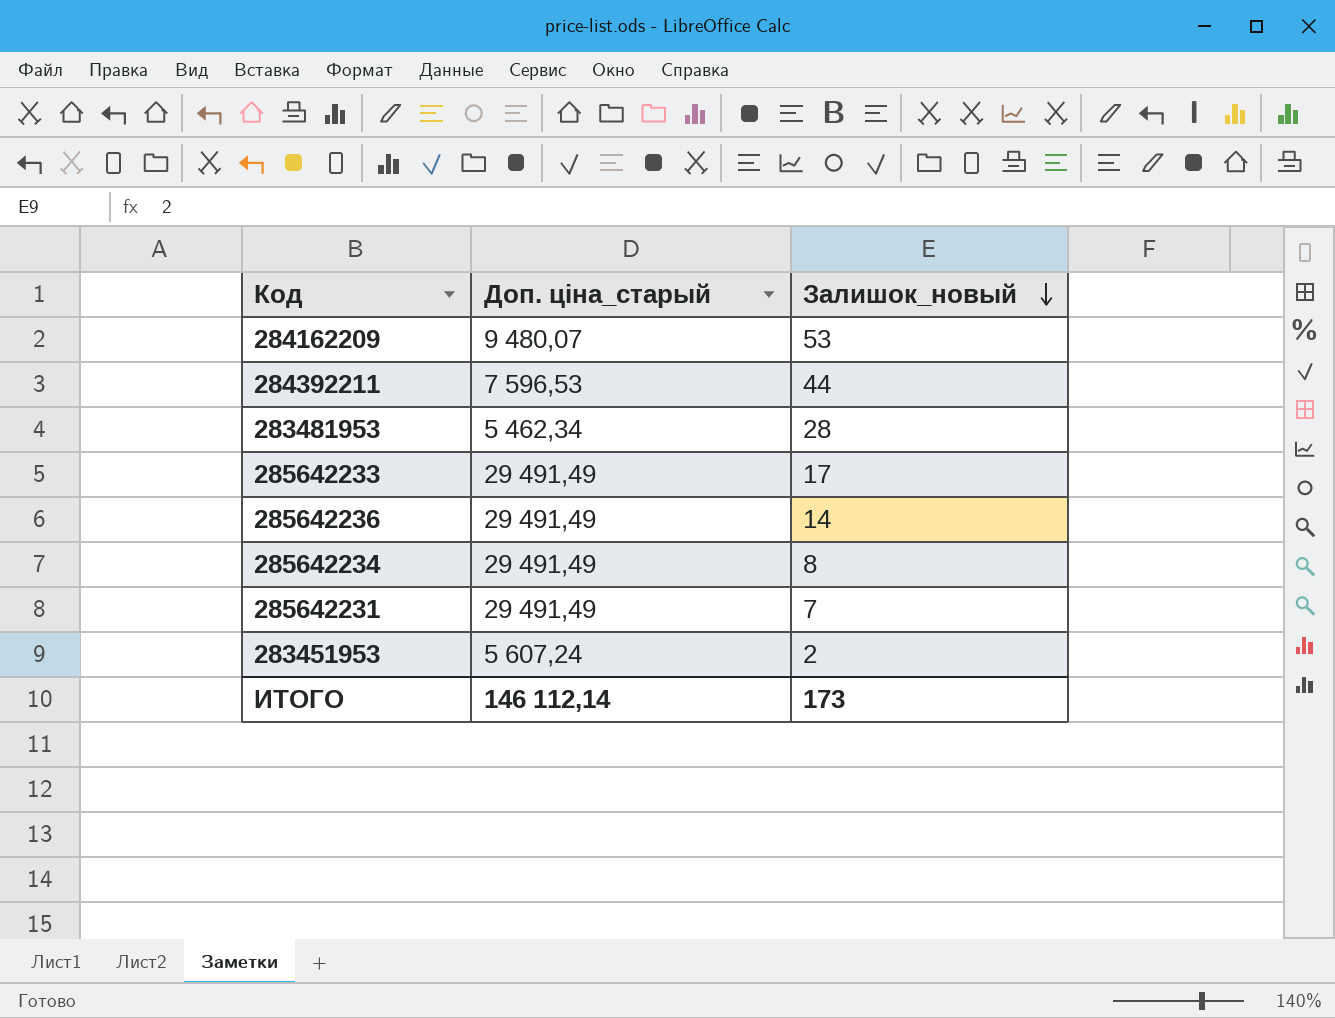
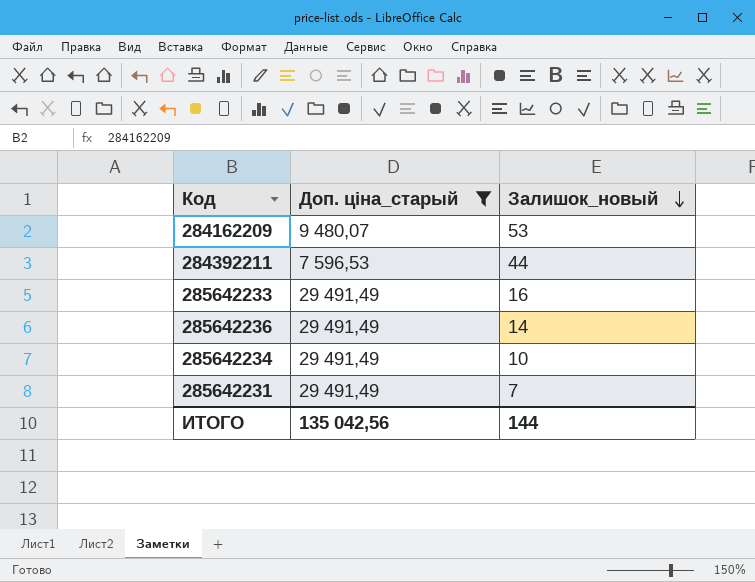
filter: none -> Доп. ціна_старый >= 7 596,53
285642233 | Залишок_новый: 17 -> 16
285642234 | Залишок_новый: 8 -> 10
ИТОГО | Доп. ціна_старый: 146 112,14 -> 135 042,56
ИТОГО | Залишок_новый: 173 -> 144

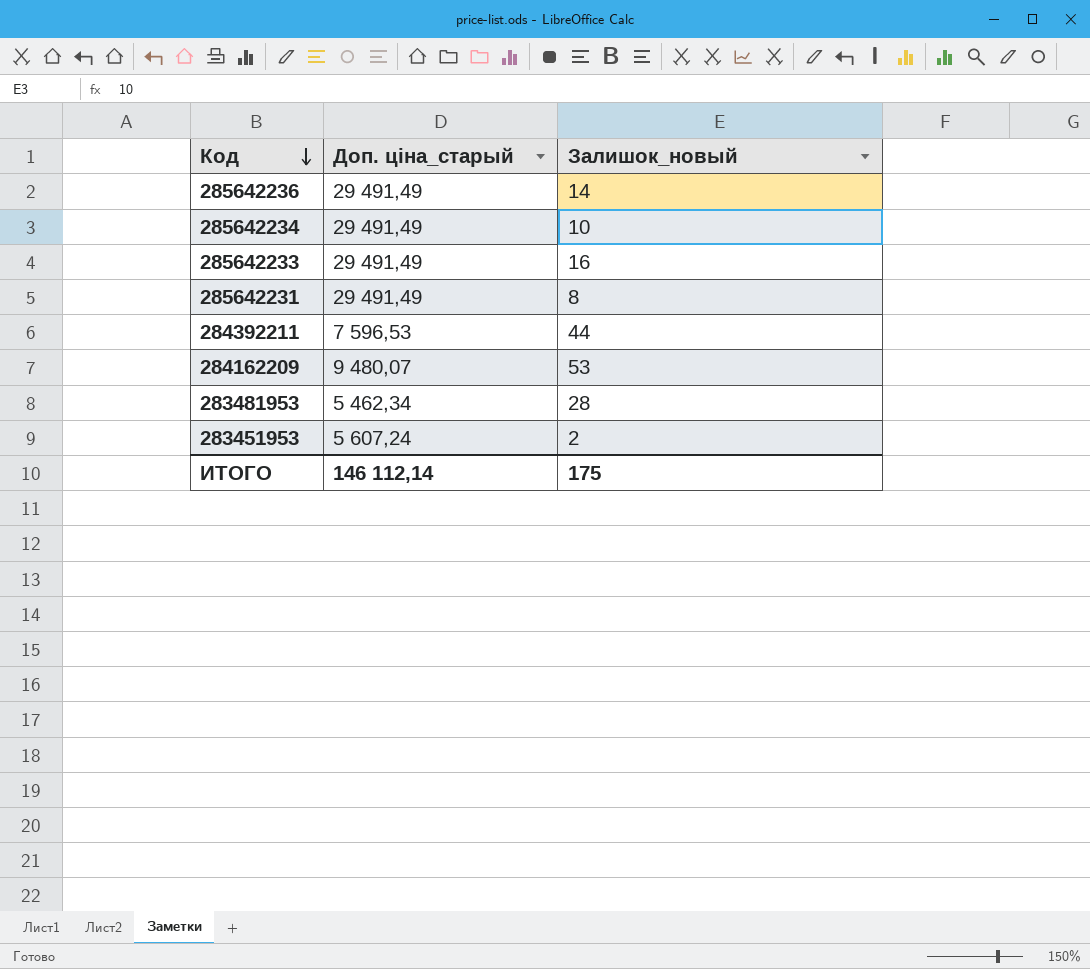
filter: Доп. ціна_старый >= 7 596,53 -> none
row order: Залишок_новый descending -> Код descending
285642231 | Залишок_новый: 7 -> 8
ИТОГО | Доп. ціна_старый: 135 042,56 -> 146 112,14
ИТОГО | Залишок_новый: 144 -> 175

